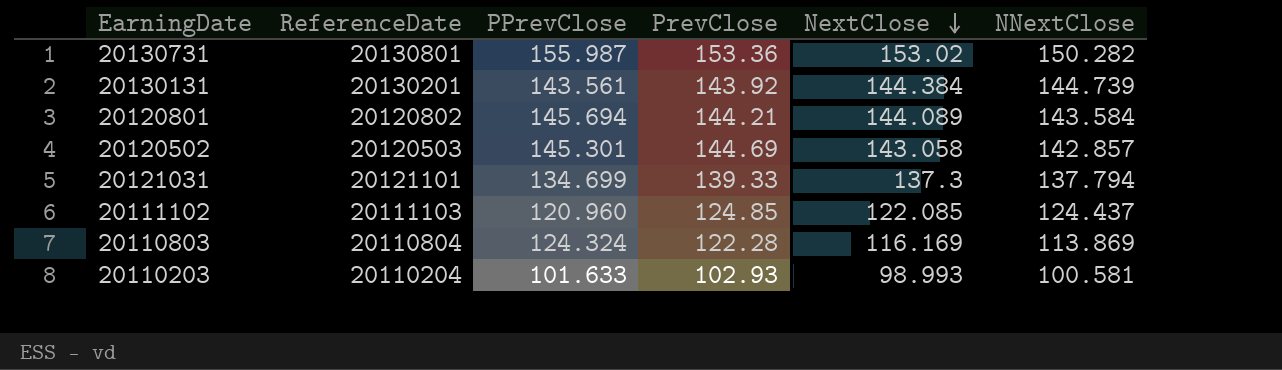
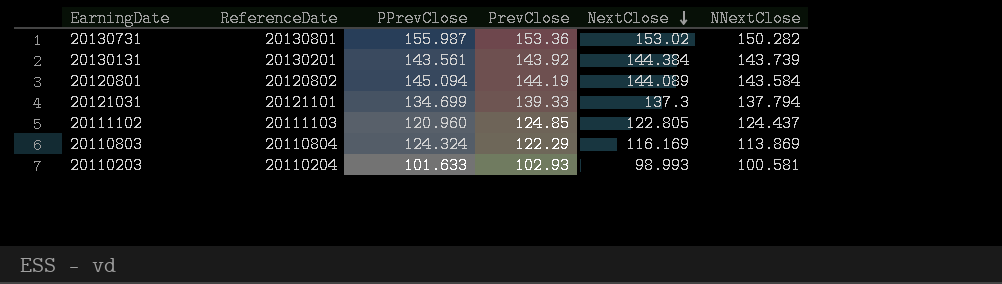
row 20120502: 20120503 | 145.301 | 144.69 | 143.058 | 142.857 -> none
20130131 | NNextClose: 144.739 -> 143.739
20120801 | PPrevClose: 145.694 -> 145.094
20120801 | PrevClose: 144.21 -> 144.19
20111102 | NextClose: 122.085 -> 122.805
20110803 | PrevClose: 122.28 -> 122.29

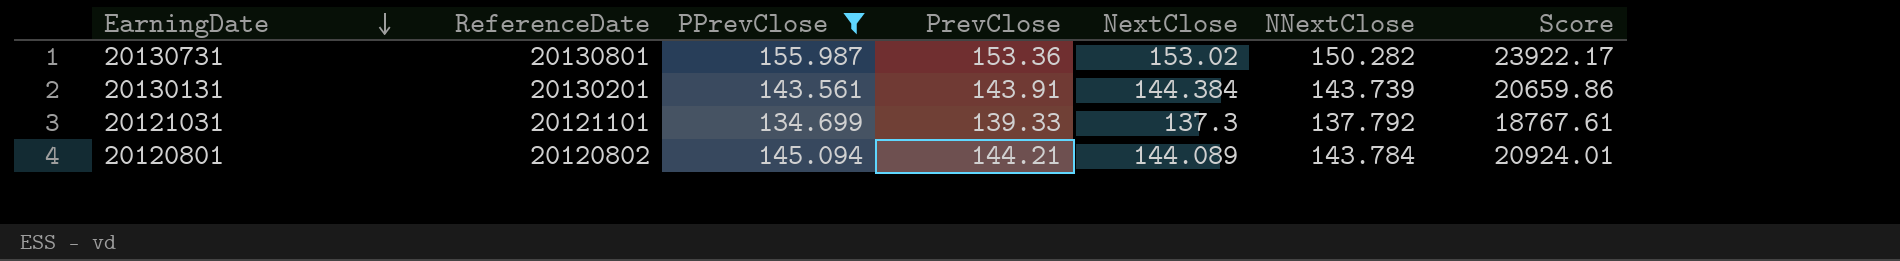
filter: none -> PPrevClose >= 134.699
row order: NextClose descending -> EarningDate descending
column Score | formula: none -> [PPrevClose] * [PrevClose]
20130131 | PrevClose: 143.92 -> 143.91
20121031 | NNextClose: 137.794 -> 137.792
20120801 | PrevClose: 144.19 -> 144.21
20120801 | NNextClose: 143.584 -> 143.784

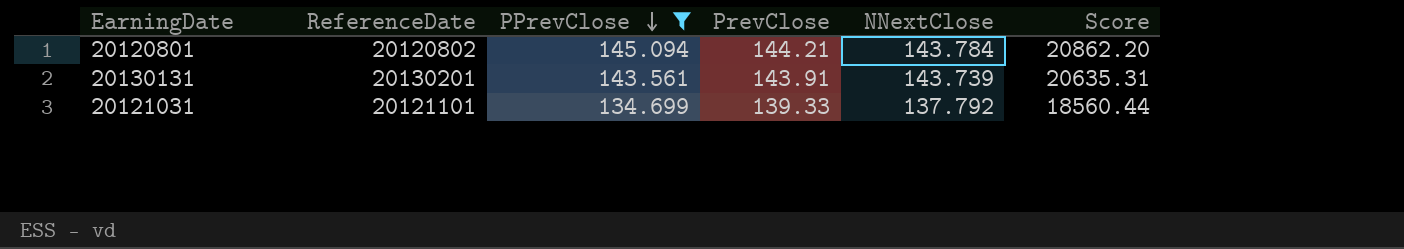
row order: EarningDate descending -> PPrevClose descending
column NextClose | position: 5 -> none
column Score | formula: [PPrevClose] * [PrevClose] -> [PPrevClose] * [NNextClose]
row 20130731: 20130801 | 155.987 | 153.36 | 153.02 | 150.282 | 23922.17 -> none

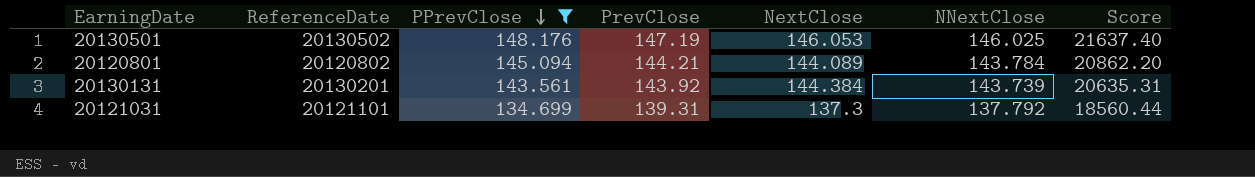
column NextClose | position: none -> 5
row 20130501: none -> 20130502 | 148.176 | 147.19 | 146.053 | 146.025 | 21637.40
20130131 | PrevClose: 143.91 -> 143.92
20121031 | PrevClose: 139.33 -> 139.31

